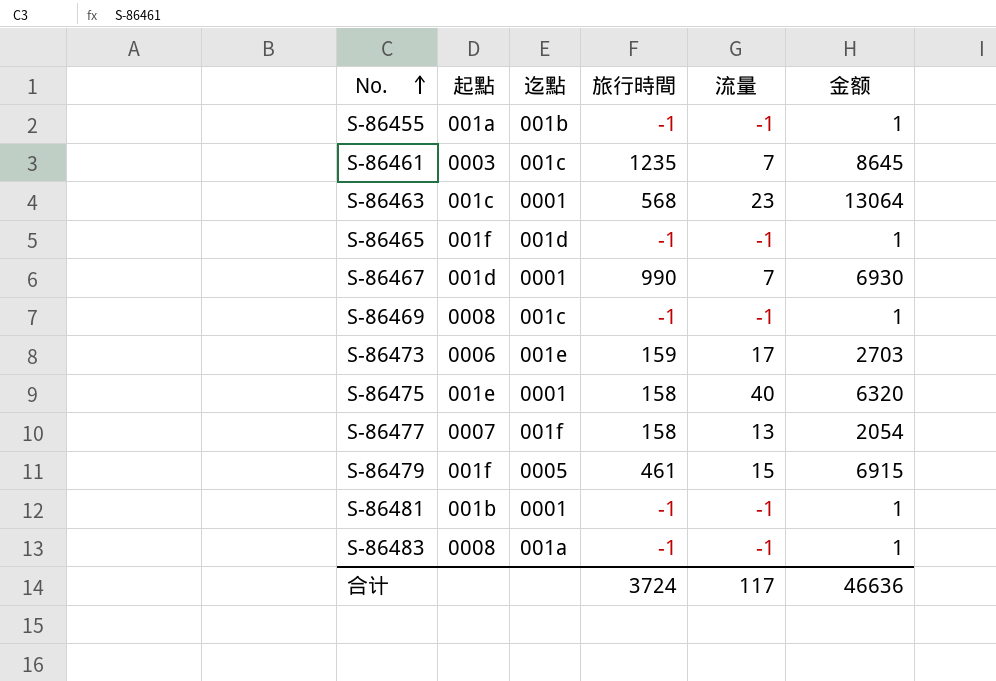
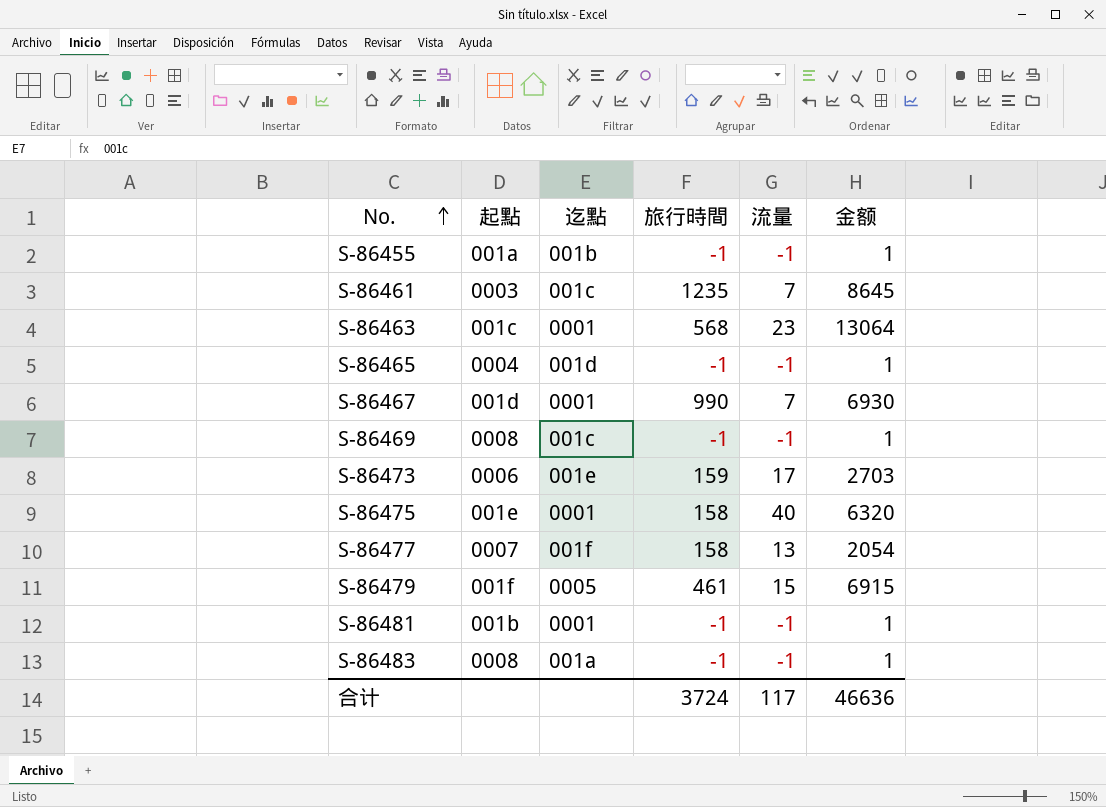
S-86465 | 起點: 001f -> 0004

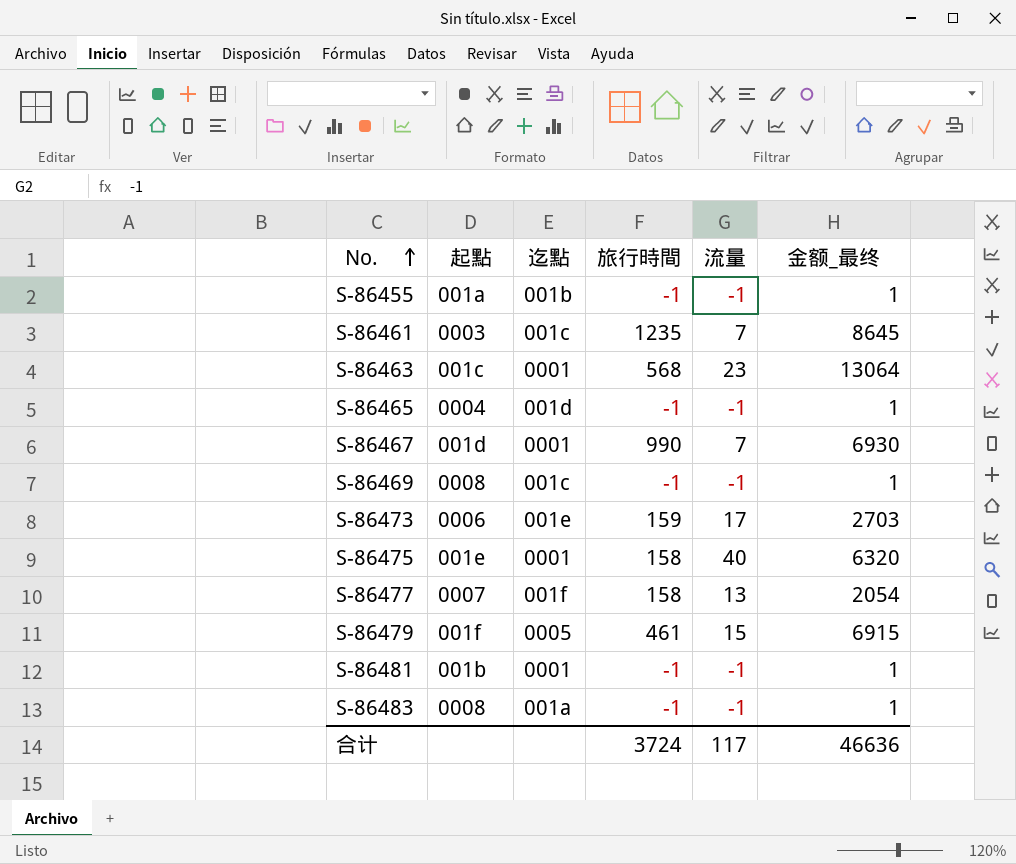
column name: 金额 -> 金额_最终

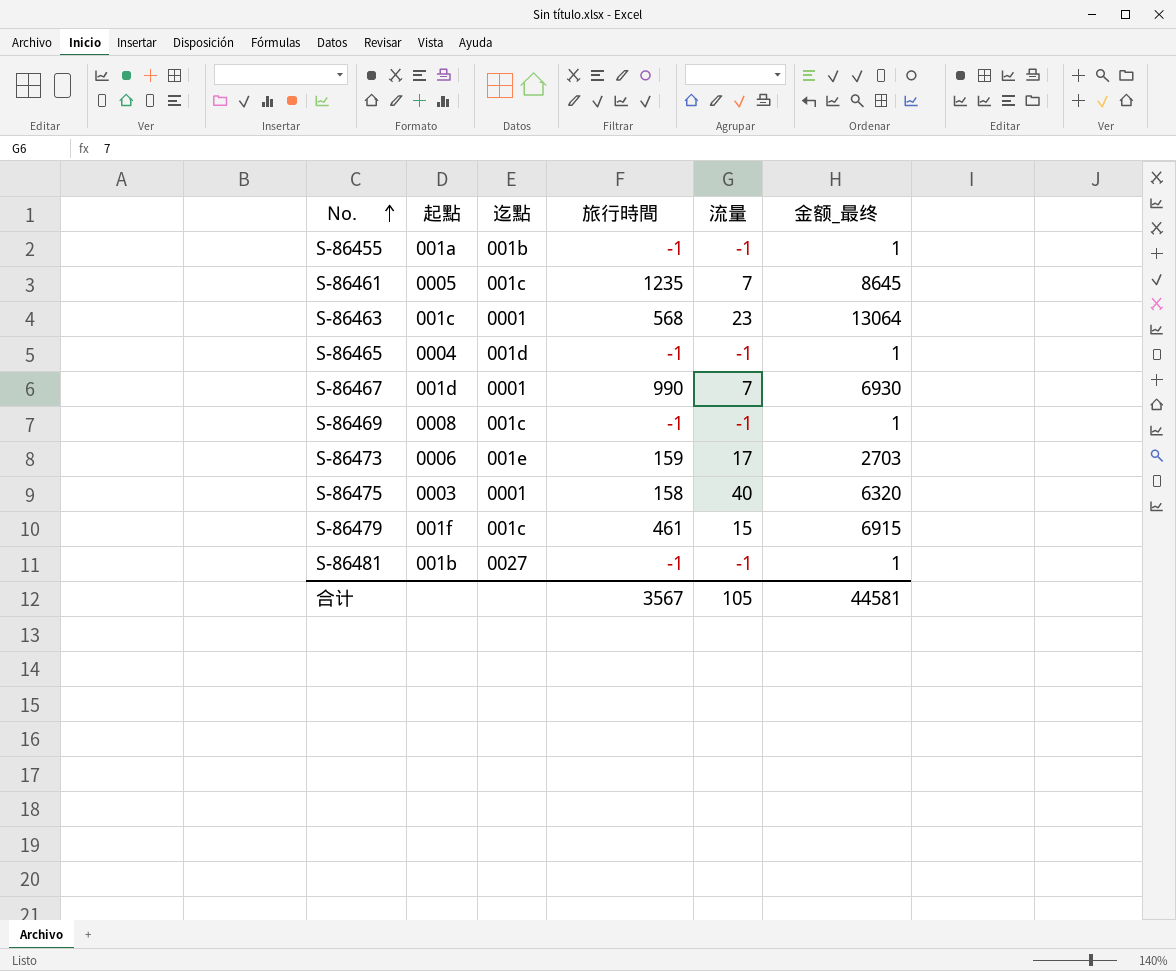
row S-86477: 0007 | 001f | 158 | 13 | 2054 -> none
row S-86483: 0008 | 001a | -1 | -1 | 1 -> none
S-86461 | 起點: 0003 -> 0005
S-86475 | 起點: 001e -> 0003
S-86479 | 迄點: 0005 -> 001c
S-86481 | 迄點: 0001 -> 0027
合计 | 旅行時間: 3724 -> 3567
合计 | 流量: 117 -> 105
合计 | 金额_最终: 46636 -> 44581

